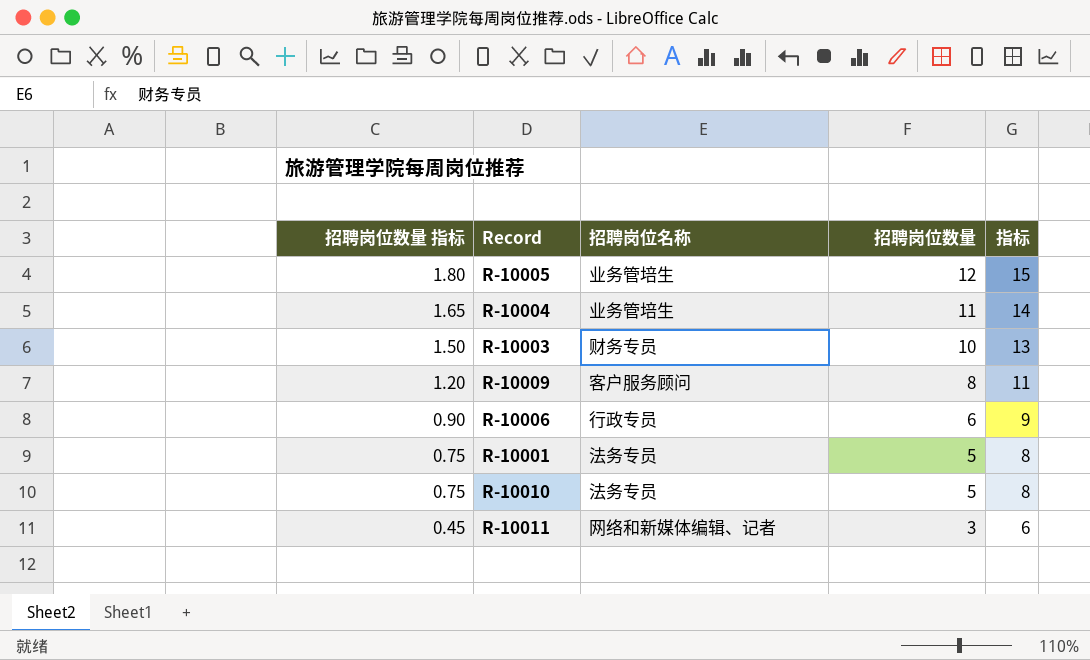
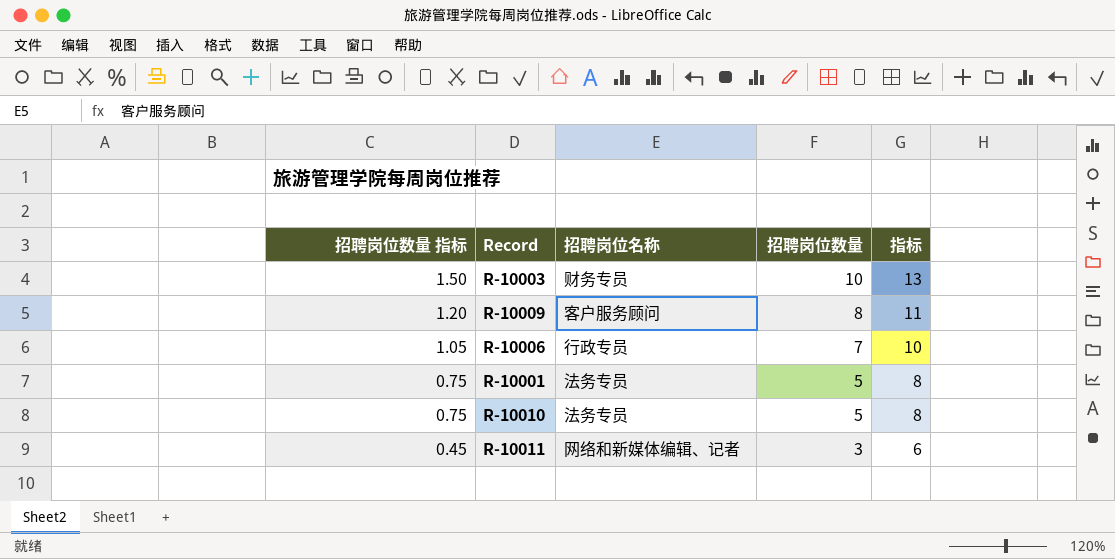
row R-10005: 1.80 | 业务管培生 | 12 | 15 -> none
row R-10004: 1.65 | 业务管培生 | 11 | 14 -> none
R-10006 | 招聘岗位数量 指标: 0.90 -> 1.05
R-10006 | 招聘岗位数量: 6 -> 7
R-10006 | 指标: 9 -> 10

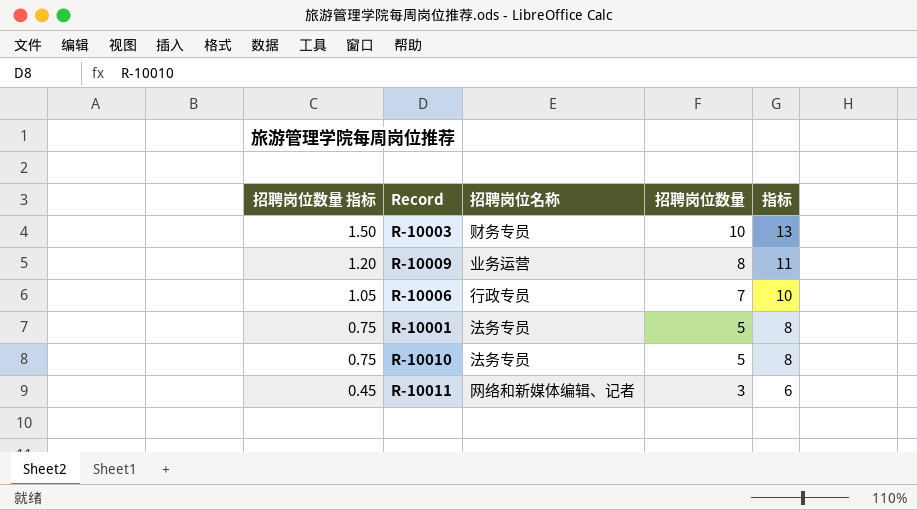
R-10009 | 招聘岗位名称: 客户服务顾问 -> 业务运营

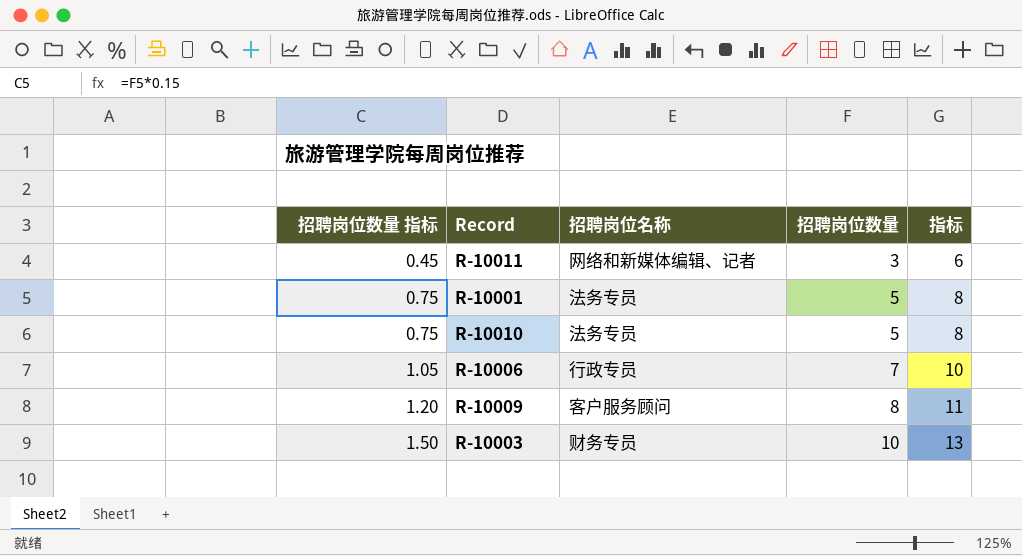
row order: 招聘岗位数量 指标 descending -> 招聘岗位数量 指标 ascending
R-10009 | 招聘岗位名称: 业务运营 -> 客户服务顾问

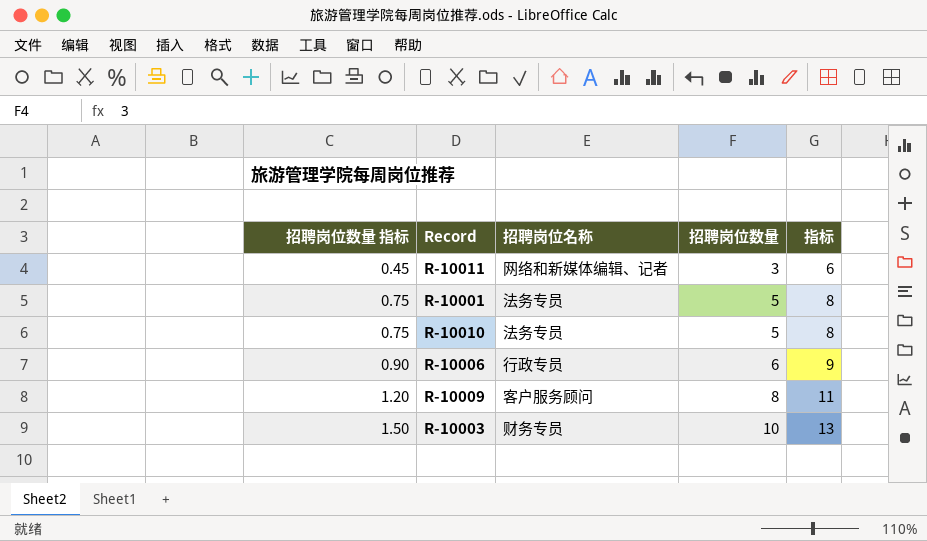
R-10006 | 招聘岗位数量 指标: 1.05 -> 0.90
R-10006 | 招聘岗位数量: 7 -> 6
R-10006 | 指标: 10 -> 9

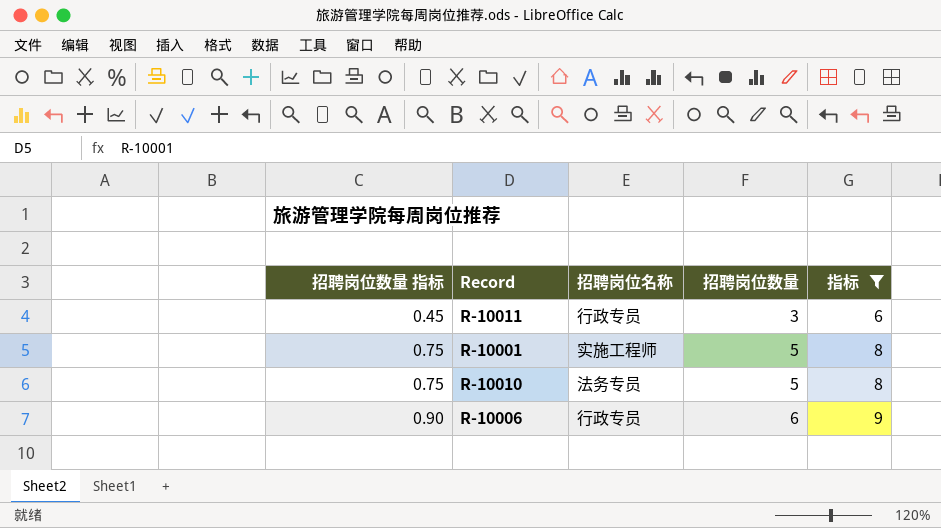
filter: none -> 指标 <= 9
R-10011 | 招聘岗位名称: 网络和新媒体编辑、记者 -> 行政专员
R-10001 | 招聘岗位名称: 法务专员 -> 实施工程师

